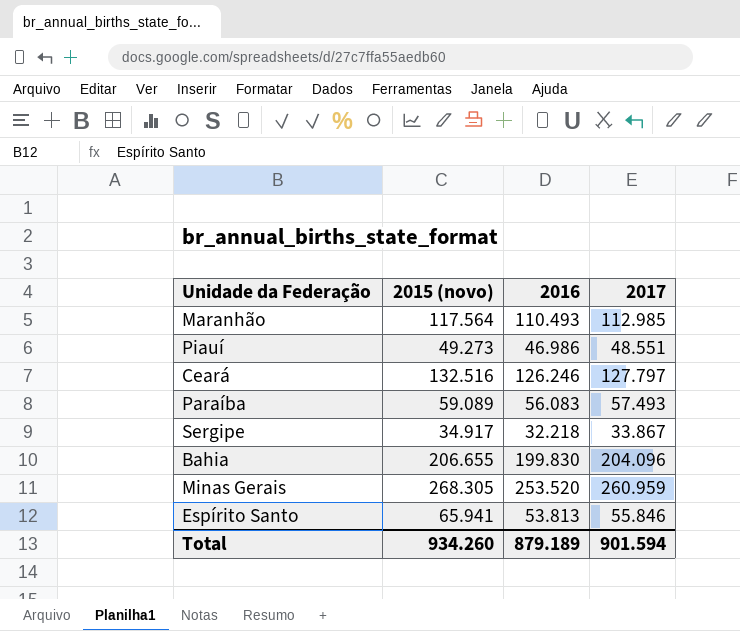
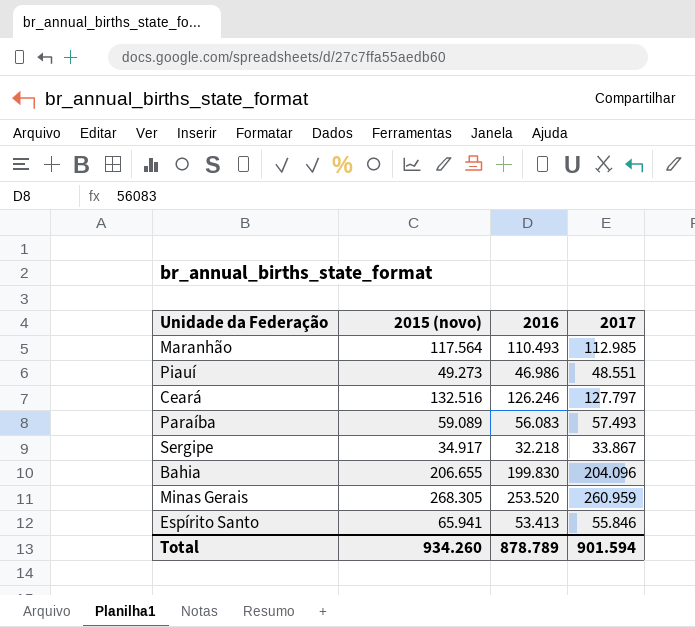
Espírito Santo | 2016: 53.813 -> 53.413
Total | 2016: 879.189 -> 878.789

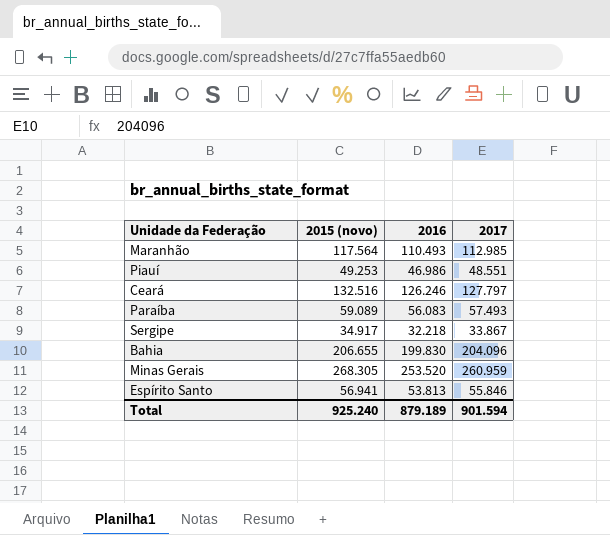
Piauí | 2015 (novo): 49.273 -> 49.253
Espírito Santo | 2015 (novo): 65.941 -> 56.941
Espírito Santo | 2016: 53.413 -> 53.813
Total | 2015 (novo): 934.260 -> 925.240
Total | 2016: 878.789 -> 879.189

